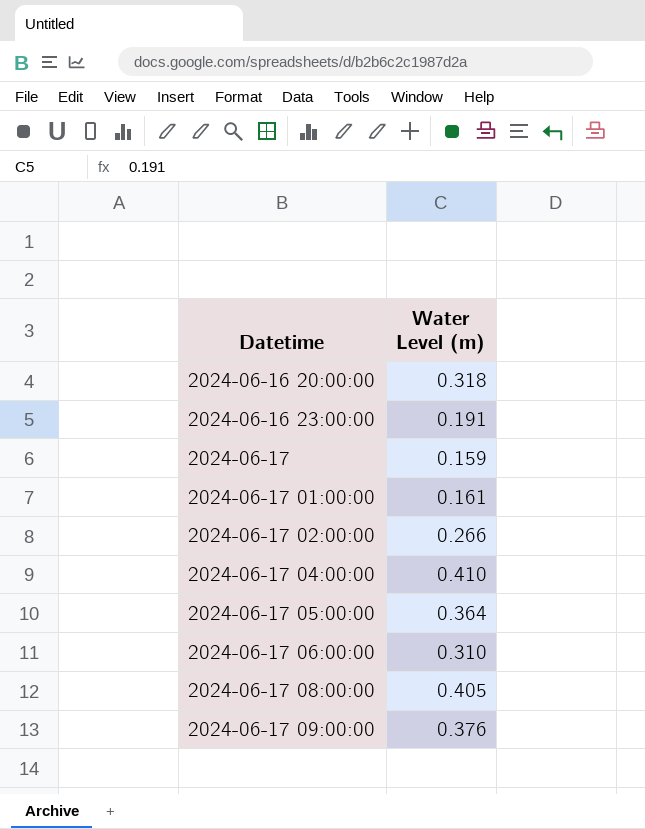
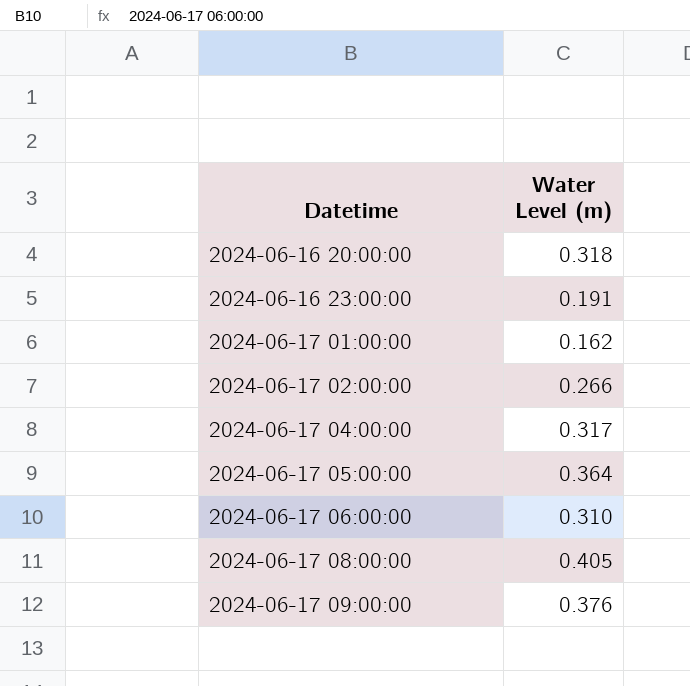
row 2024-06-17: 0.159 -> none
2024-06-17 01:00:00 | Water Level (m): 0.161 -> 0.162
2024-06-17 04:00:00 | Water Level (m): 0.410 -> 0.317

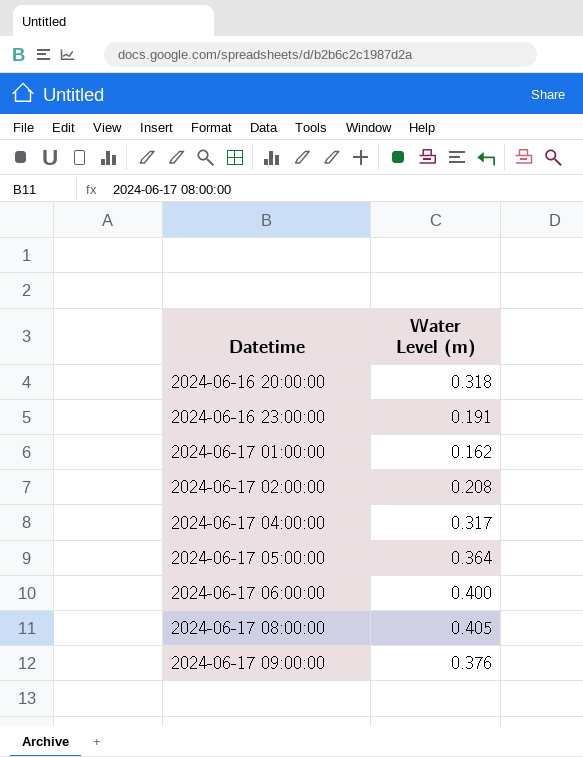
2024-06-17 02:00:00 | Water Level (m): 0.266 -> 0.208
2024-06-17 06:00:00 | Water Level (m): 0.310 -> 0.400

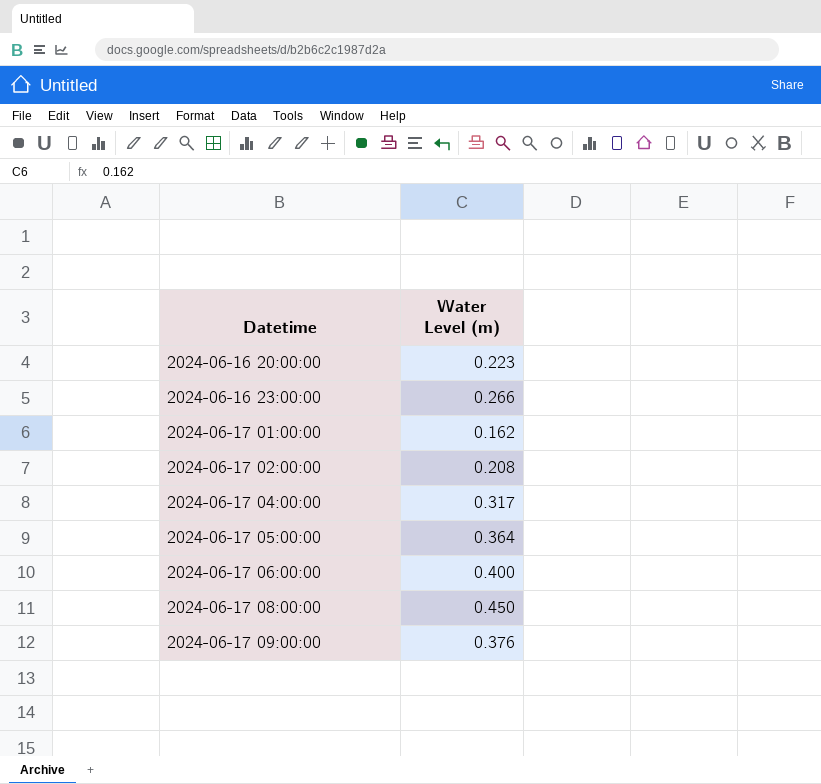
2024-06-16 20:00:00 | Water Level (m): 0.318 -> 0.223
2024-06-16 23:00:00 | Water Level (m): 0.191 -> 0.266
2024-06-17 08:00:00 | Water Level (m): 0.405 -> 0.450

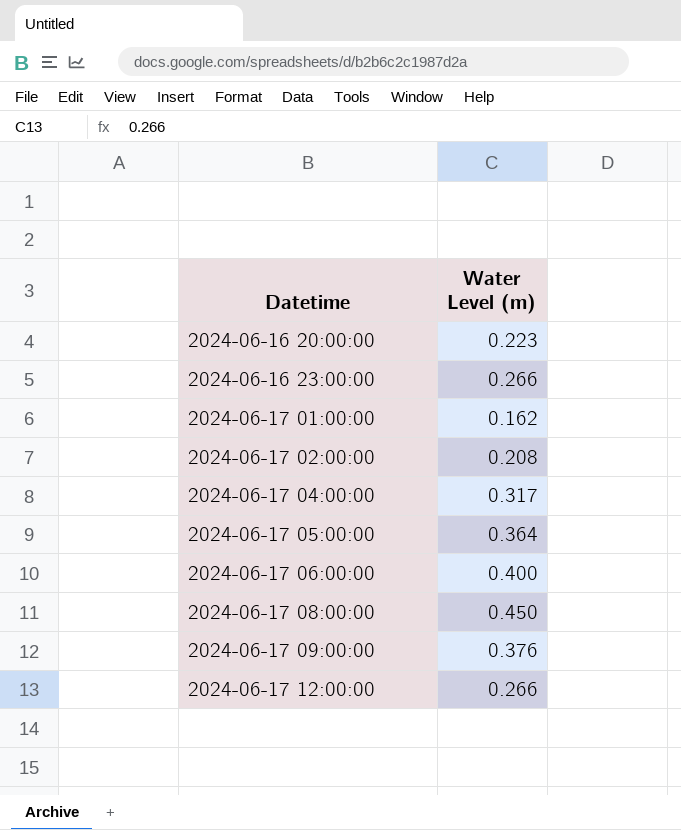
row 2024-06-17 12:00:00: none -> 0.266

